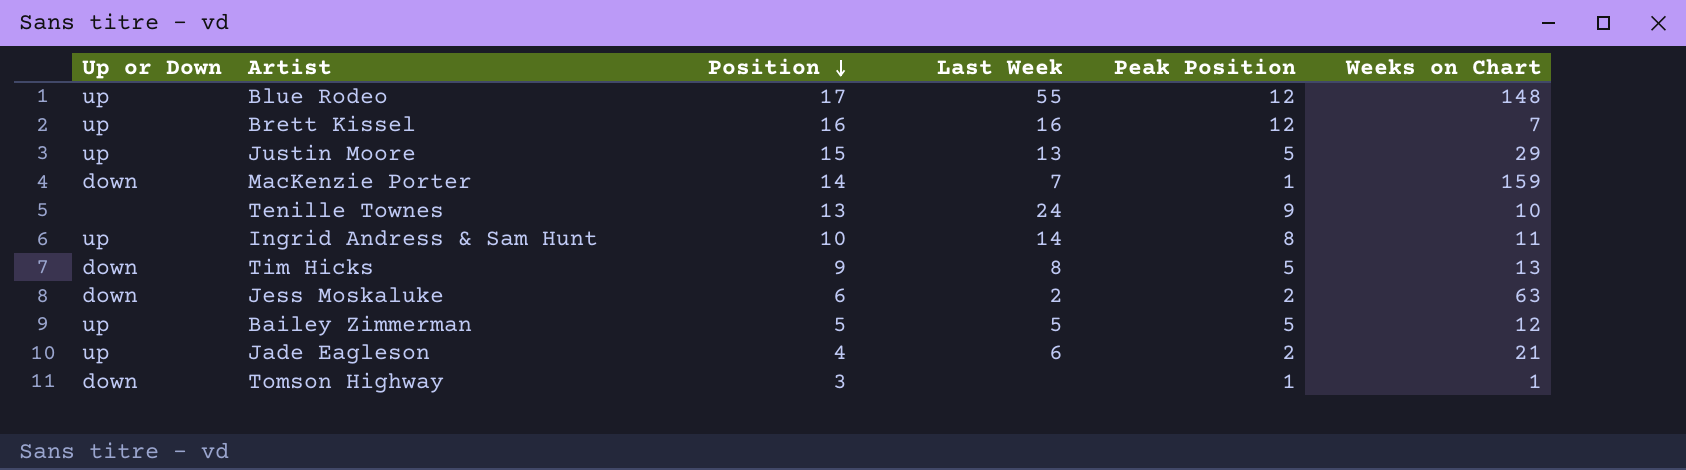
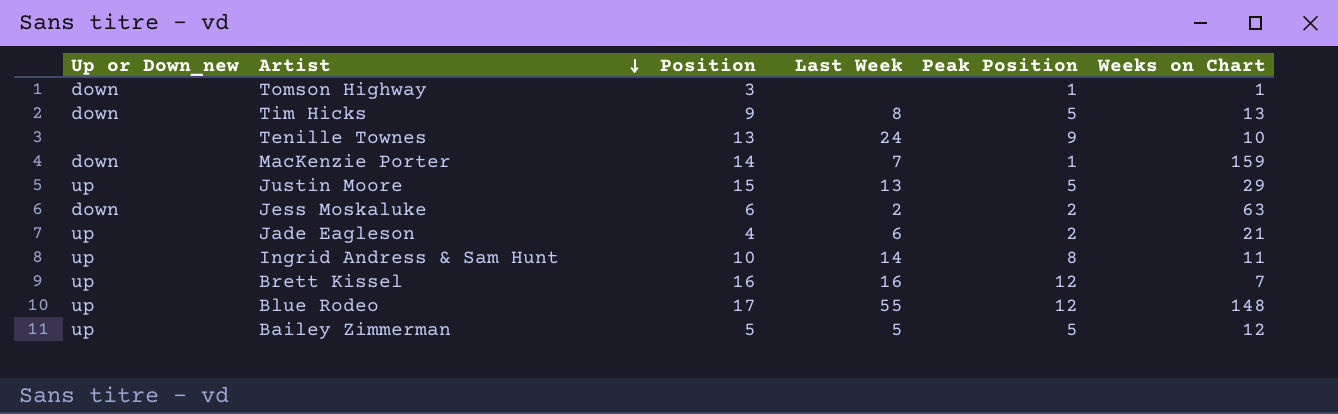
row order: Position descending -> Artist descending
column name: Up or Down -> Up or Down_new

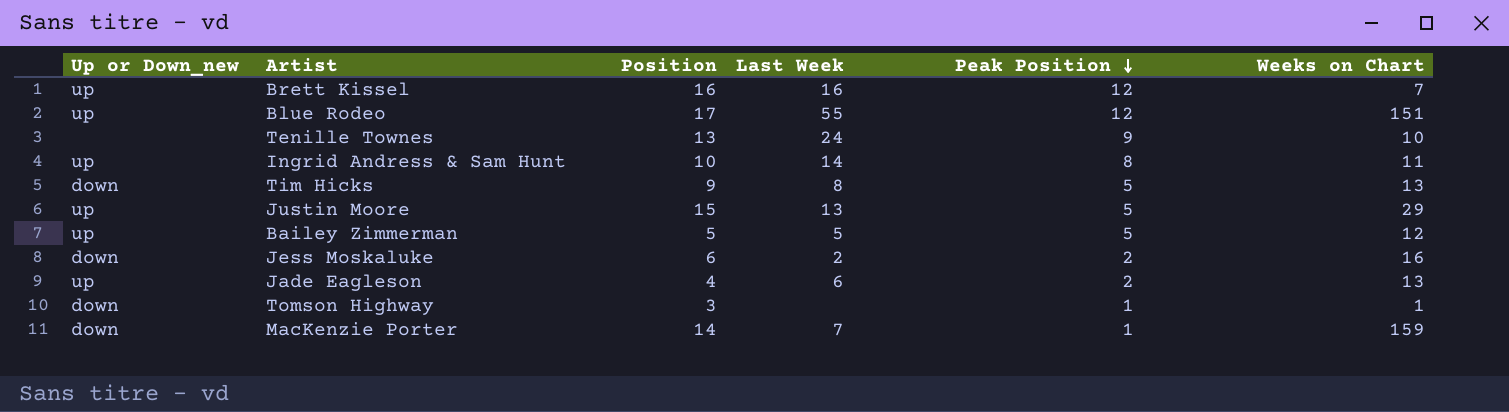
row order: Artist descending -> Peak Position descending
Blue Rodeo | Weeks on Chart: 148 -> 151
Jess Moskaluke | Weeks on Chart: 63 -> 16
Jade Eagleson | Weeks on Chart: 21 -> 13

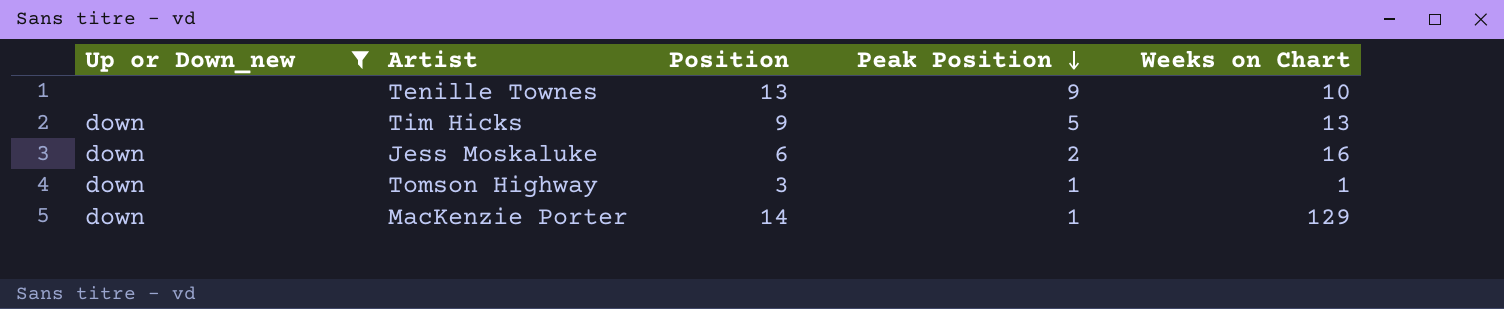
filter: none -> Up or Down_new != up
column Last Week | position: 4 -> none
MacKenzie Porter | Weeks on Chart: 159 -> 129

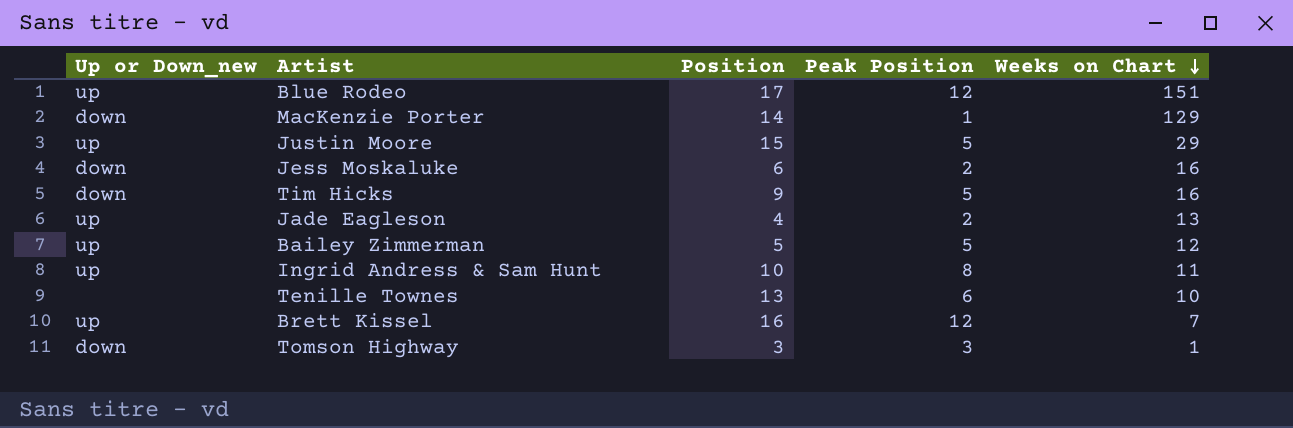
filter: Up or Down_new != up -> none
row order: Peak Position descending -> Weeks on Chart descending
Tim Hicks | Weeks on Chart: 13 -> 16
Tenille Townes | Peak Position: 9 -> 6
Tomson Highway | Peak Position: 1 -> 3

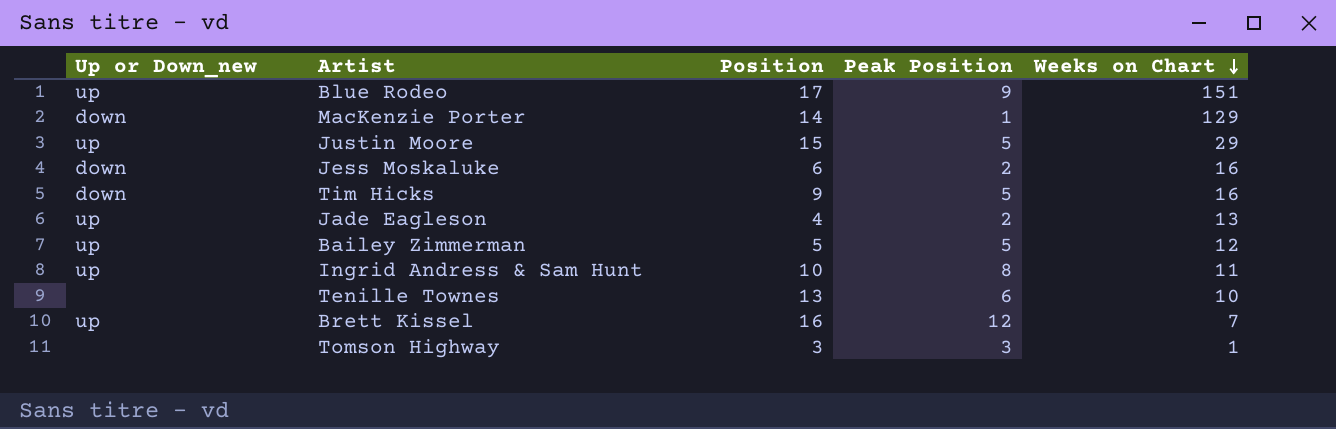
Blue Rodeo | Peak Position: 12 -> 9
Tomson Highway | Up or Down_new: down -> none

